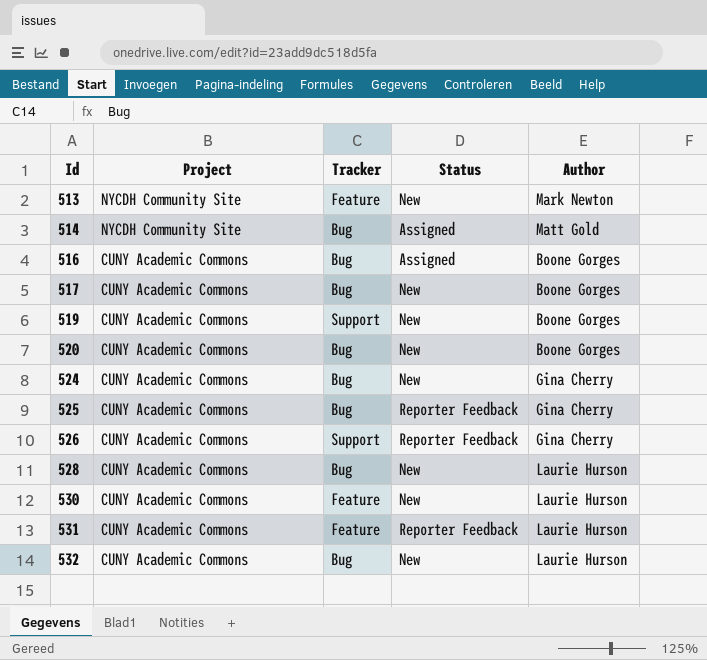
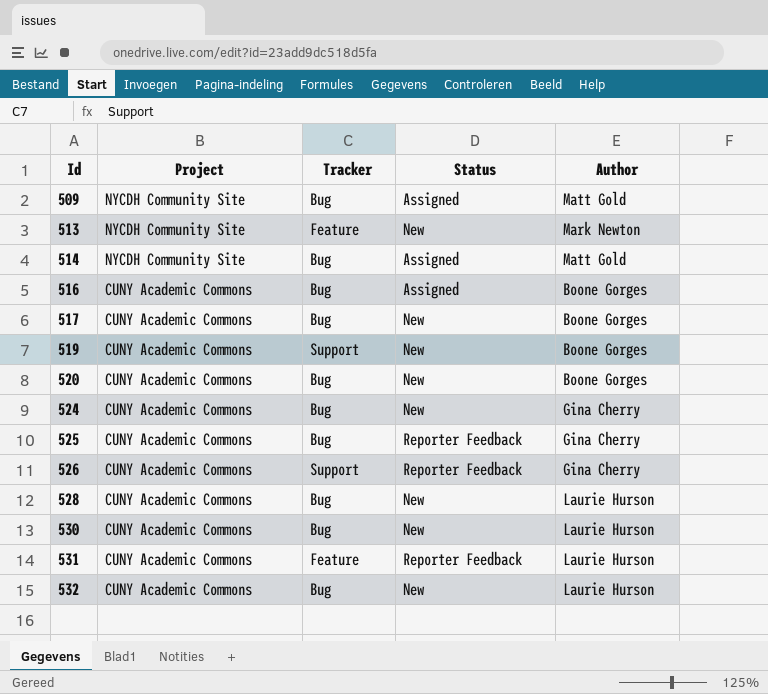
row 509: none -> NYCDH Community Site | Bug | Assigned | Matt Gold
530 | Tracker: Feature -> Bug

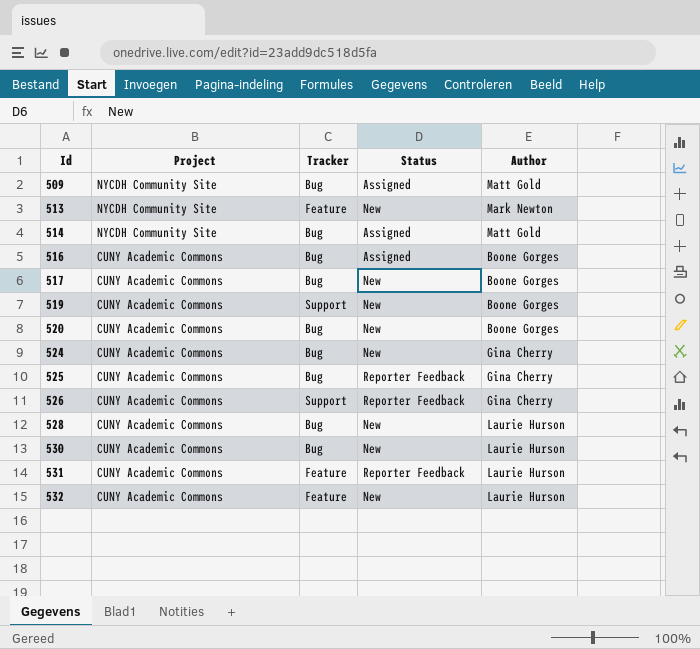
532 | Tracker: Bug -> Feature

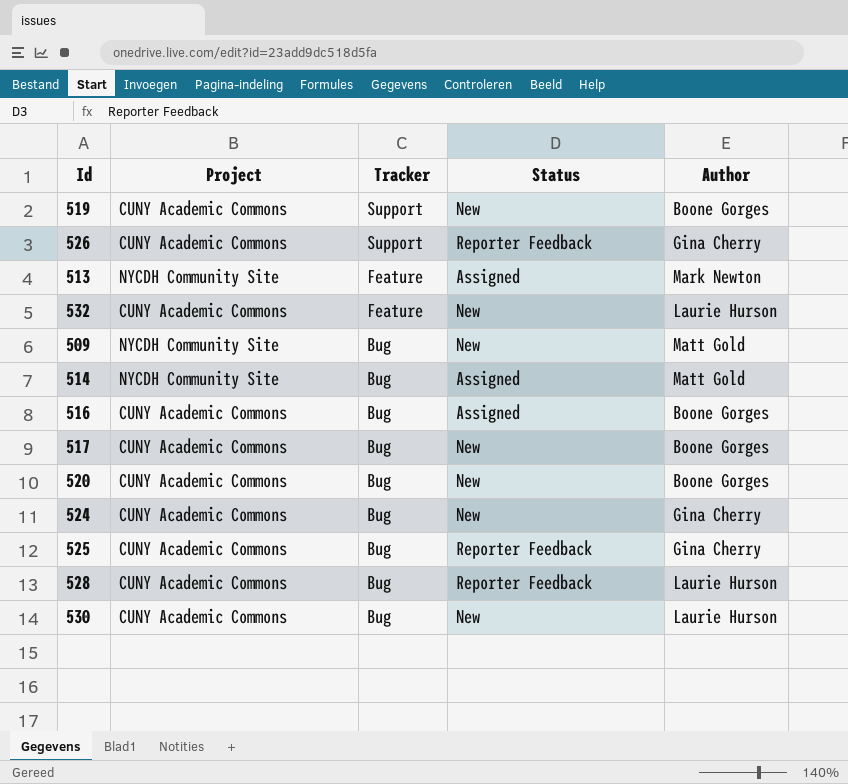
row order: Id ascending -> Tracker descending
row 531: CUNY Academic Commons | Feature | Reporter Feedback | Laurie Hurson -> none
513 | Status: New -> Assigned
509 | Status: Assigned -> New
528 | Status: New -> Reporter Feedback

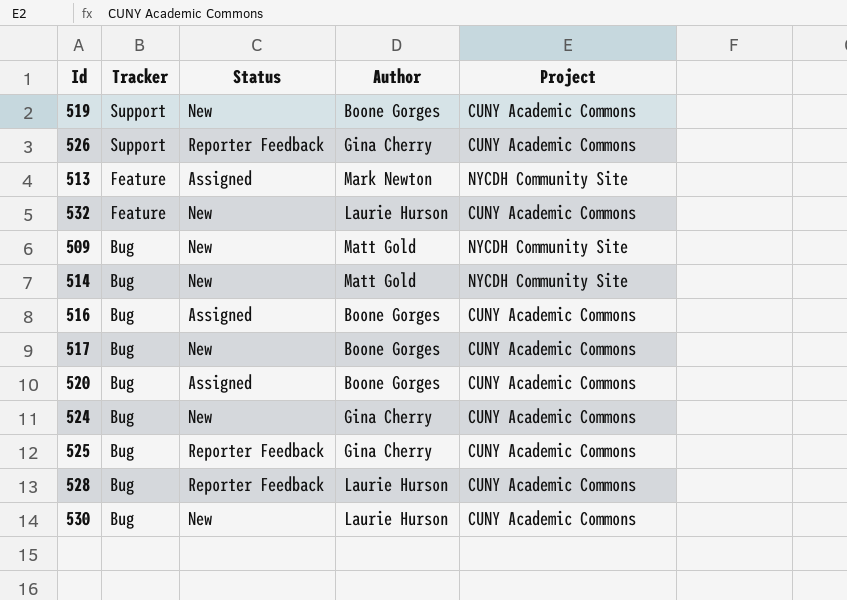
column Project | position: 2 -> 5
514 | Status: Assigned -> New
520 | Status: New -> Assigned

